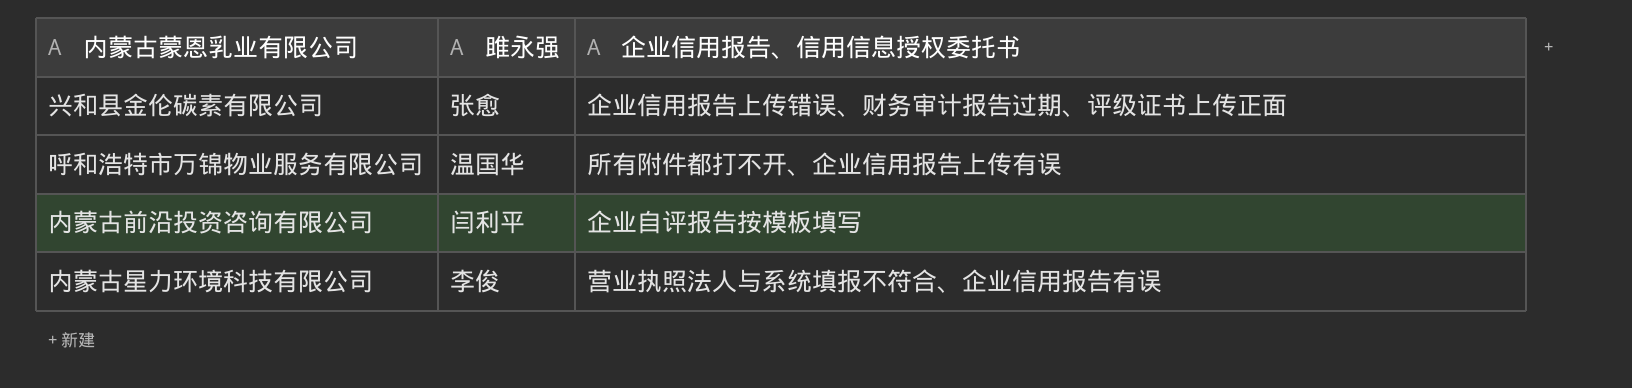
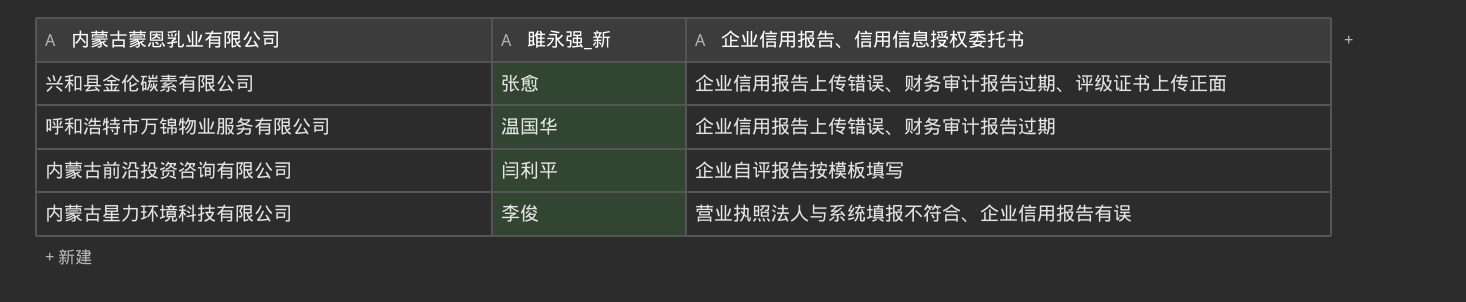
column name: 雎永强 -> 雎永强_新
呼和浩特市万锦物业服务有限公司 | 企业信用报告、信用信息授权委托书: 所有附件都打不开、企业信用报告上传有误 -> 企业信用报告上传错误、财务审计报告过期

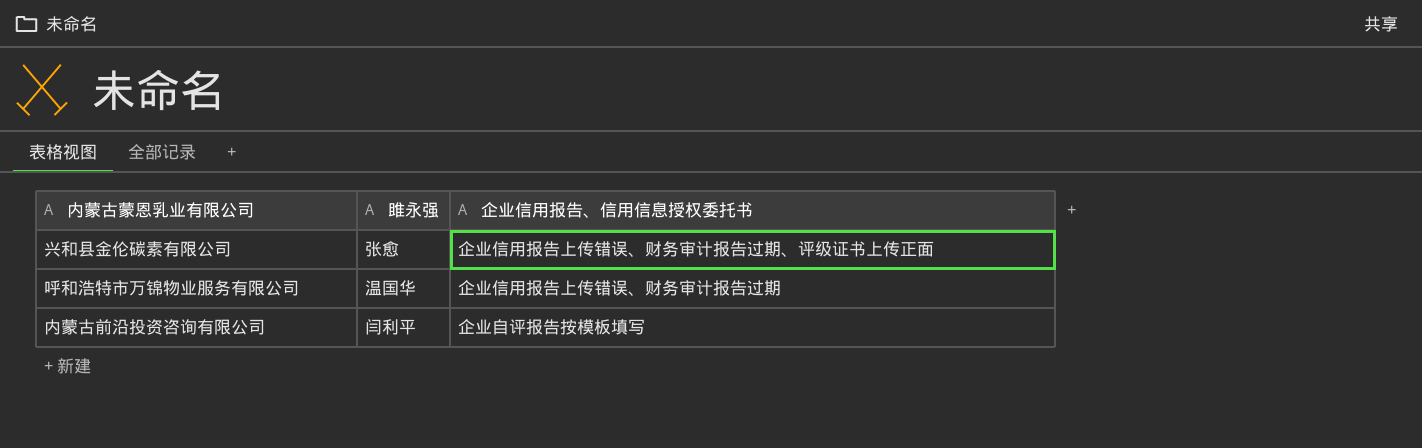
column name: 雎永强_新 -> 雎永强
row 内蒙古星力环境科技有限公司: 李俊 | 营业执照法人与系统填报不符合、企业信用报告有误 -> none

